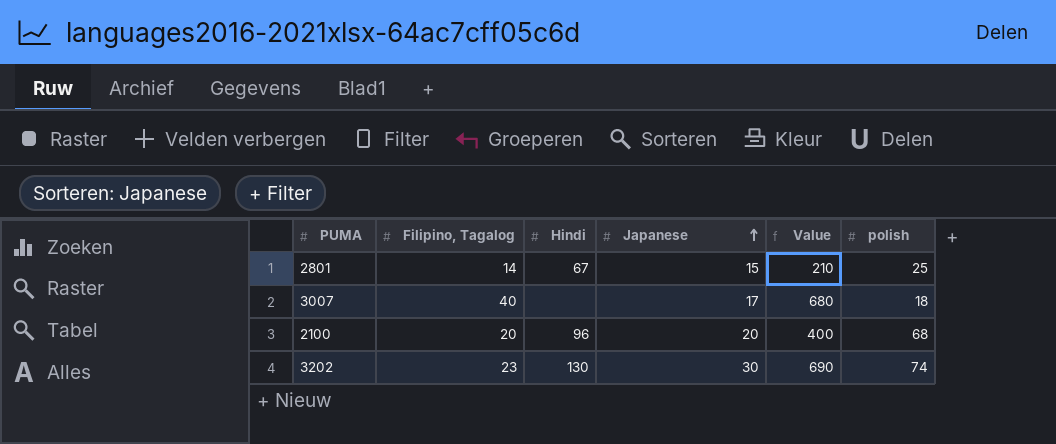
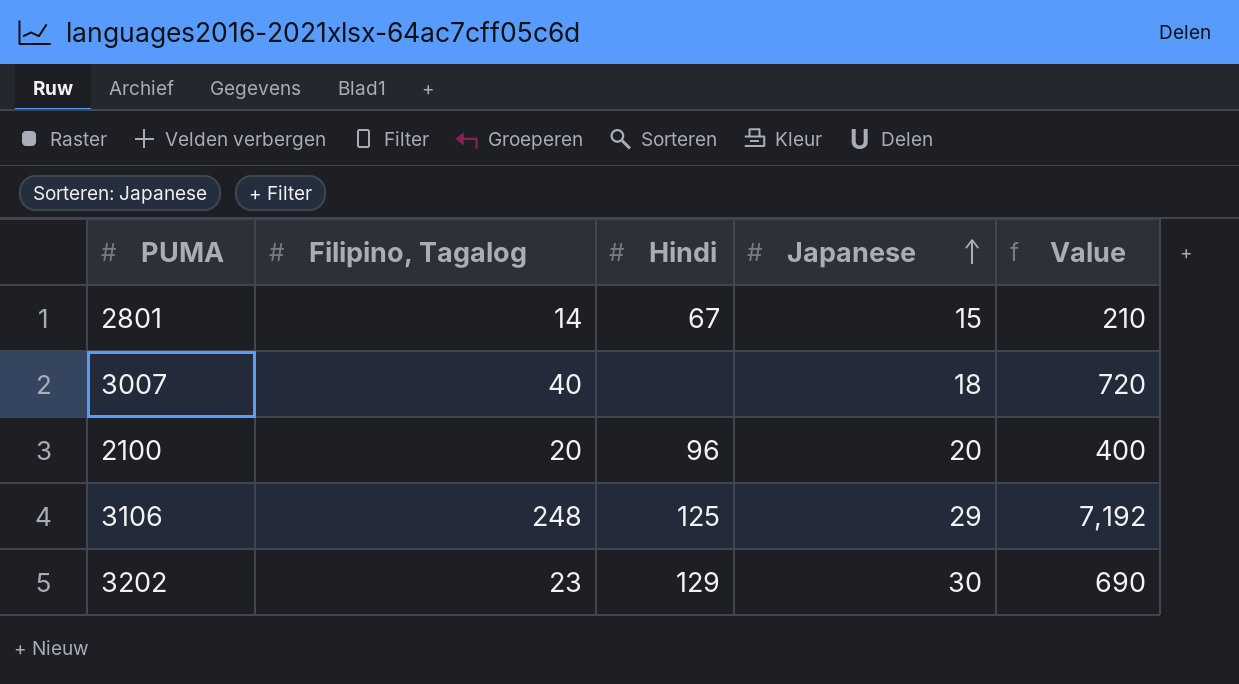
column polish | position: 6 -> none
3007 | Japanese: 17 -> 18
3007 | Value: 680 -> 720
row 3106: none -> 248 | 125 | 29 | 7,192
3202 | Hindi: 130 -> 129

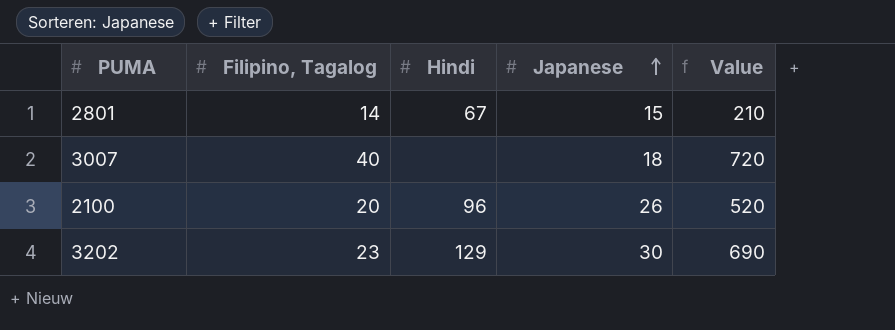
row 3106: 248 | 125 | 29 | 7,192 -> none
2100 | Japanese: 20 -> 26
2100 | Value: 400 -> 520

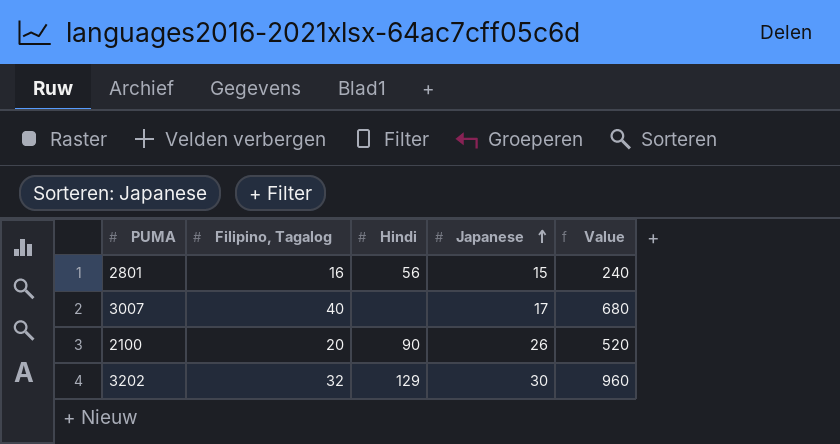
2801 | Filipino, Tagalog: 14 -> 16
2801 | Hindi: 67 -> 56
2801 | Value: 210 -> 240
3007 | Japanese: 18 -> 17
3007 | Value: 720 -> 680
2100 | Hindi: 96 -> 90
3202 | Filipino, Tagalog: 23 -> 32
3202 | Value: 690 -> 960

